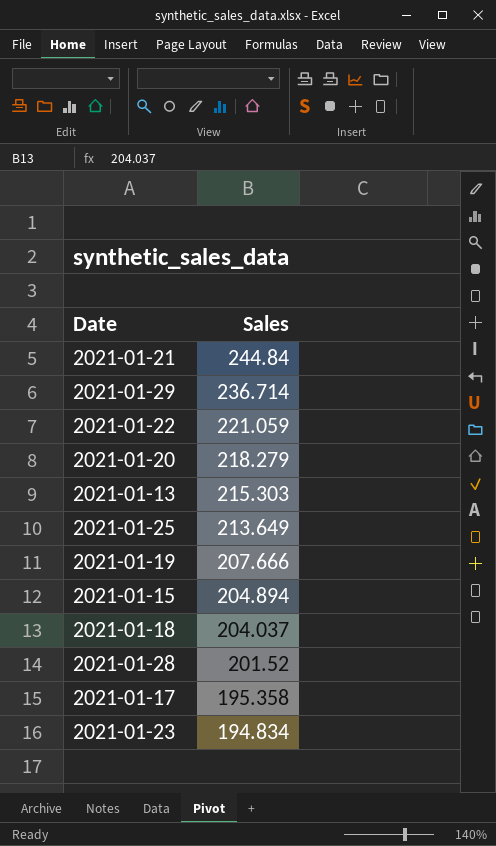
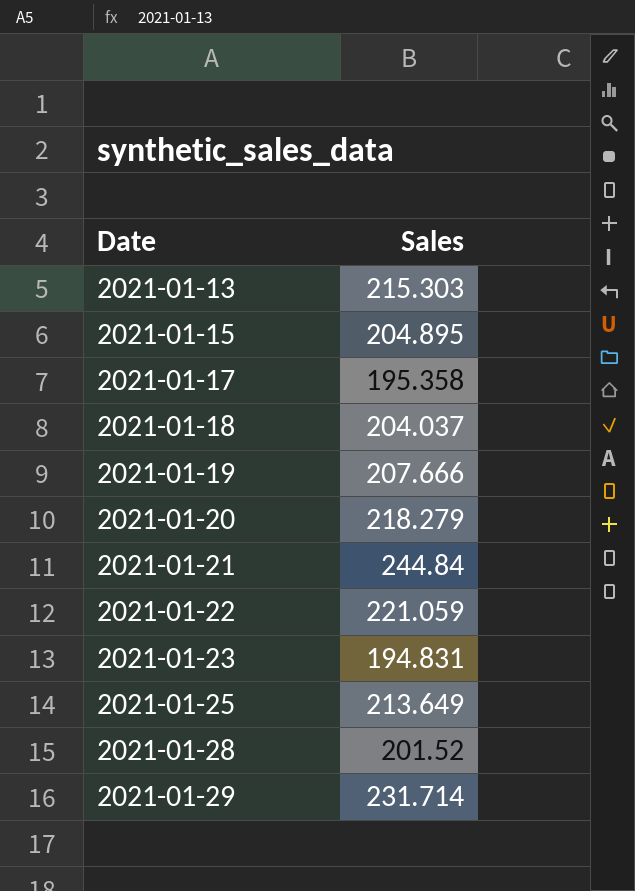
row order: Sales descending -> Date ascending
2021-01-15 | Sales: 204.894 -> 204.895
2021-01-23 | Sales: 194.834 -> 194.831
2021-01-29 | Sales: 236.714 -> 231.714

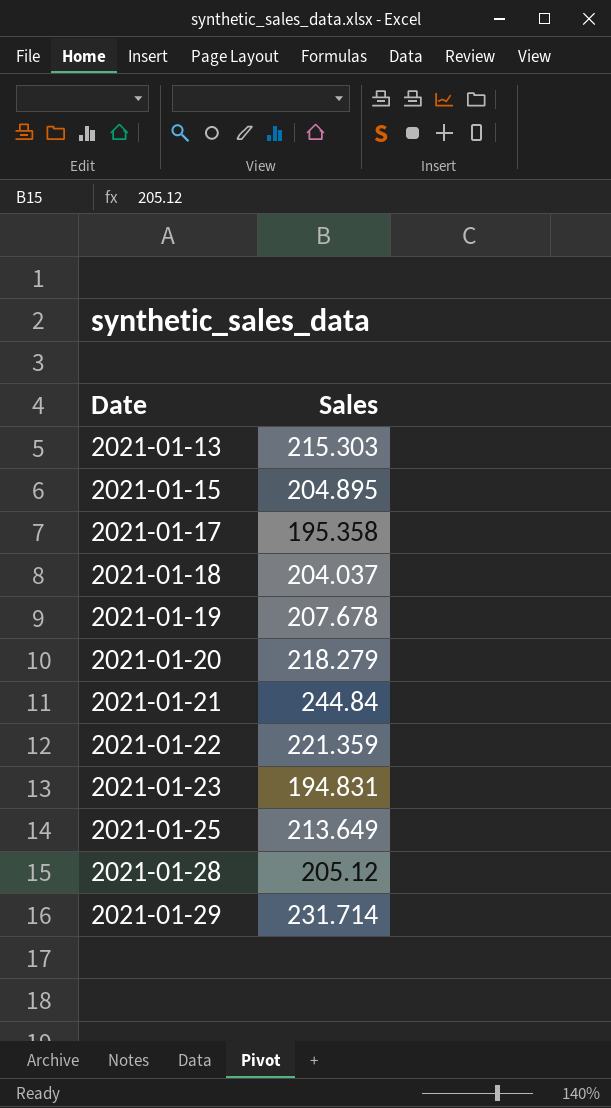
2021-01-19 | Sales: 207.666 -> 207.678
2021-01-22 | Sales: 221.059 -> 221.359
2021-01-28 | Sales: 201.52 -> 205.12

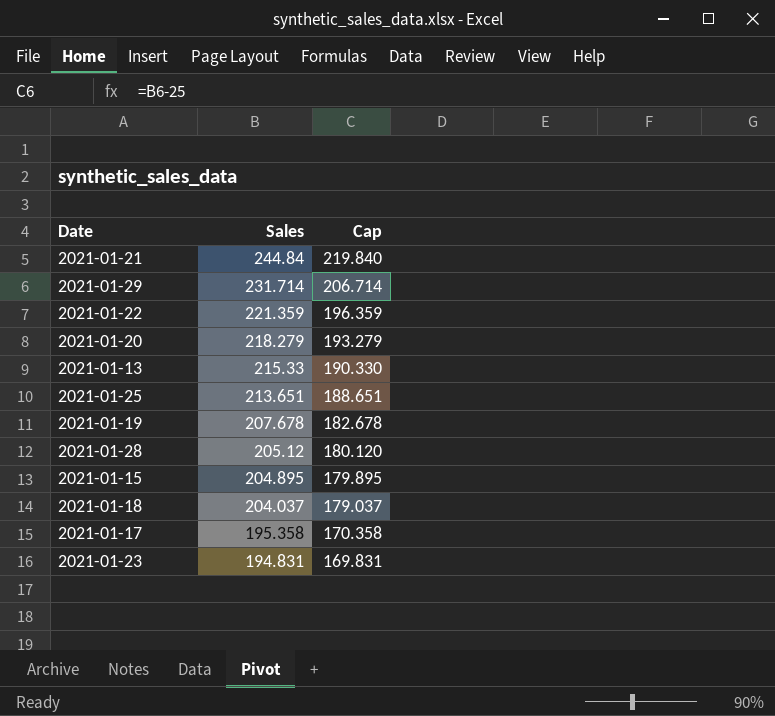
row order: Date ascending -> Sales descending
column Cap | formula: none -> [Sales] - 25
2021-01-13 | Sales: 215.303 -> 215.33
2021-01-25 | Sales: 213.649 -> 213.651

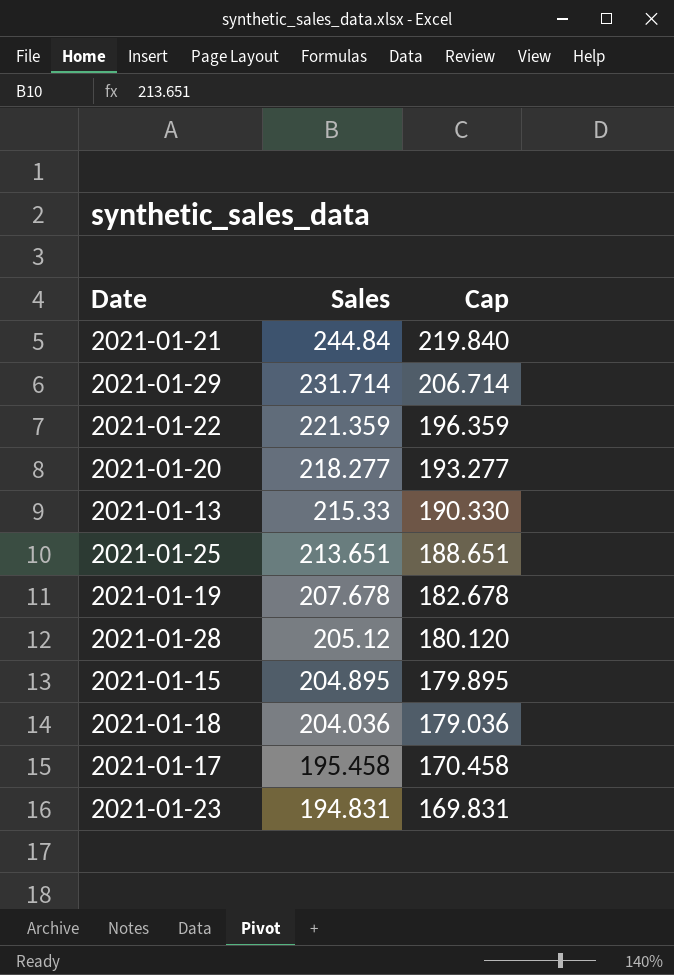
2021-01-20 | Sales: 218.279 -> 218.277
2021-01-20 | Cap: 193.279 -> 193.277
2021-01-18 | Sales: 204.037 -> 204.036
2021-01-18 | Cap: 179.037 -> 179.036
2021-01-17 | Sales: 195.358 -> 195.458
2021-01-17 | Cap: 170.358 -> 170.458

